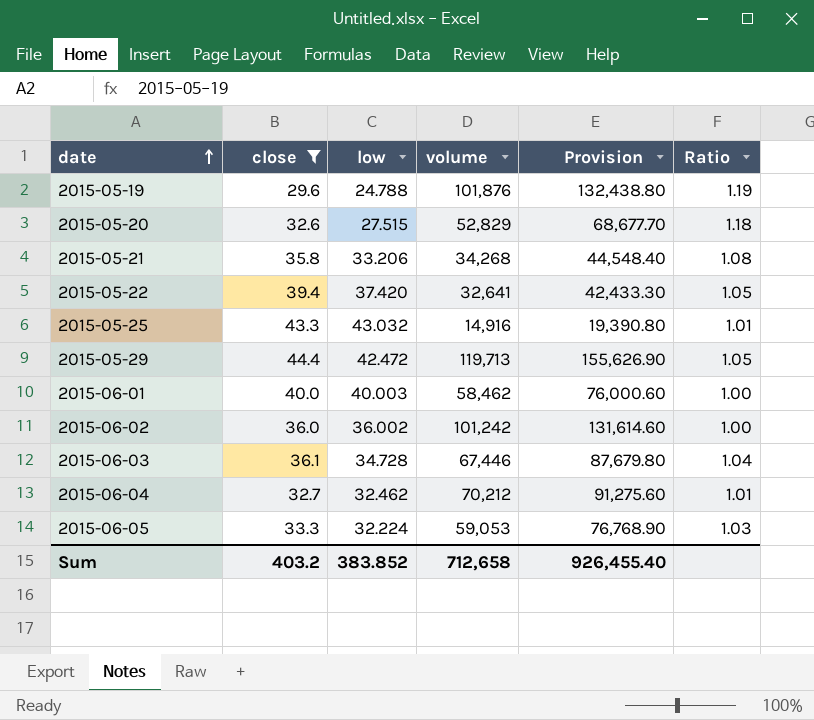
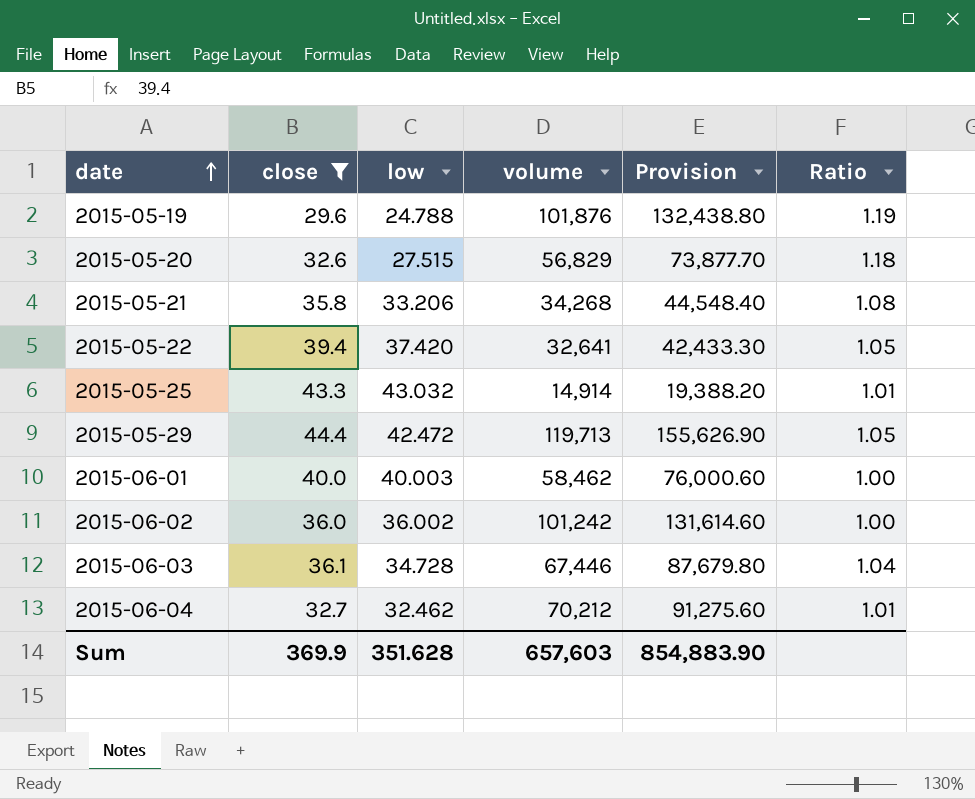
row 2015-06-05: 33.3 | 32.224 | 59,053 | 76,768.90 | 1.03 -> none
2015-05-20 | volume: 52,829 -> 56,829
2015-05-20 | Provision: 68,677.70 -> 73,877.70
2015-05-25 | volume: 14,916 -> 14,914
2015-05-25 | Provision: 19,390.80 -> 19,388.20
Sum | close: 403.2 -> 369.9
Sum | low: 383.852 -> 351.628
Sum | volume: 712,658 -> 657,603
Sum | Provision: 926,455.40 -> 854,883.90

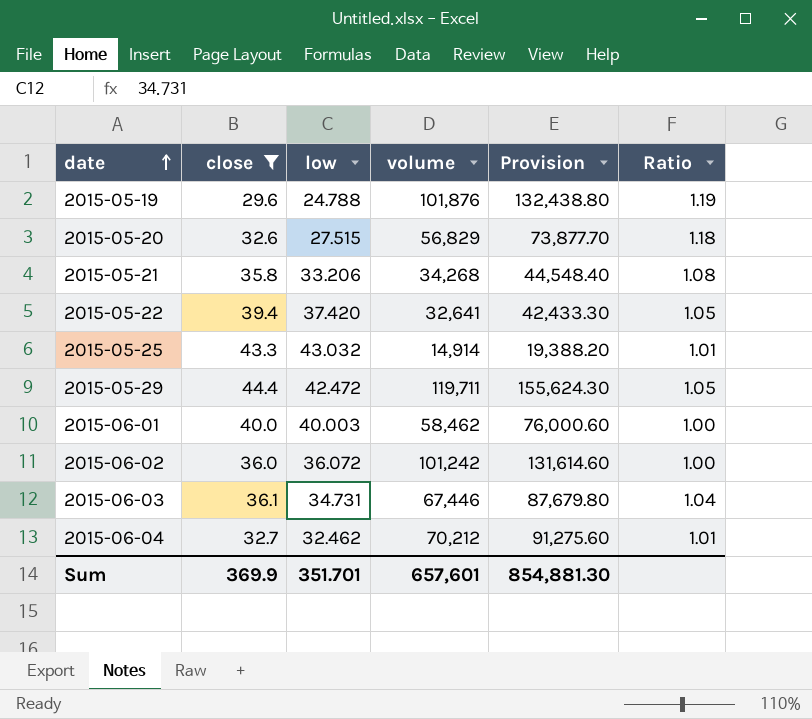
2015-05-29 | volume: 119,713 -> 119,711
2015-05-29 | Provision: 155,626.90 -> 155,624.30
2015-06-02 | low: 36.002 -> 36.072
2015-06-03 | low: 34.728 -> 34.731
Sum | low: 351.628 -> 351.701
Sum | volume: 657,603 -> 657,601
Sum | Provision: 854,883.90 -> 854,881.30

